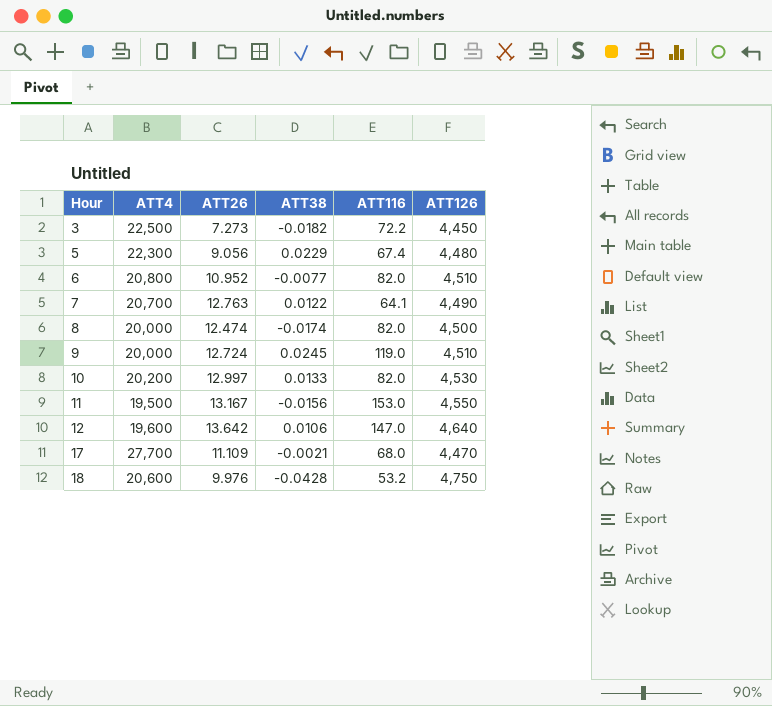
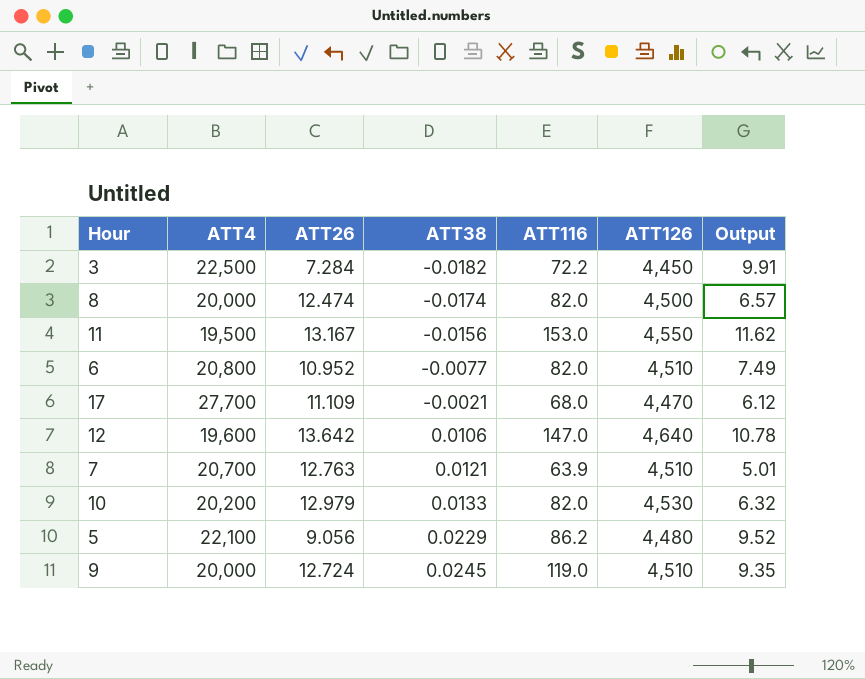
row order: Hour ascending -> ATT38 ascending
column Output | formula: none -> [ATT116] / [ATT26]
row 18: 20,600 | 9.976 | -0.0428 | 53.2 | 4,750 -> none
3 | ATT26: 7.273 -> 7.284
7 | ATT38: 0.0122 -> 0.0121
7 | ATT116: 64.1 -> 63.9
7 | ATT126: 4,490 -> 4,510
10 | ATT26: 12.997 -> 12.979
5 | ATT4: 22,300 -> 22,100
5 | ATT116: 67.4 -> 86.2

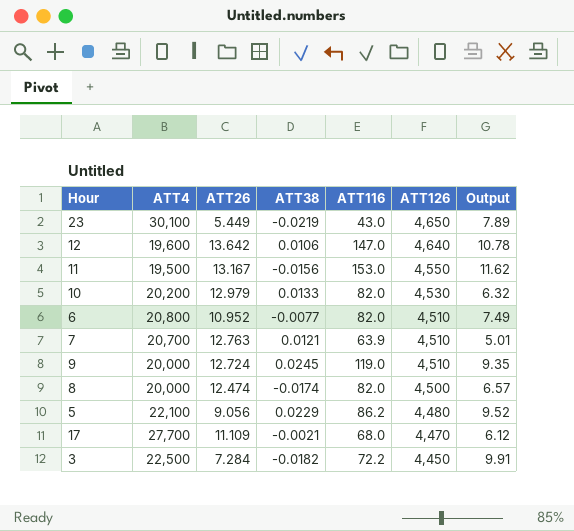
row order: ATT38 ascending -> ATT126 descending
row 23: none -> 30,100 | 5.449 | -0.0219 | 43.0 | 4,650 | 7.89

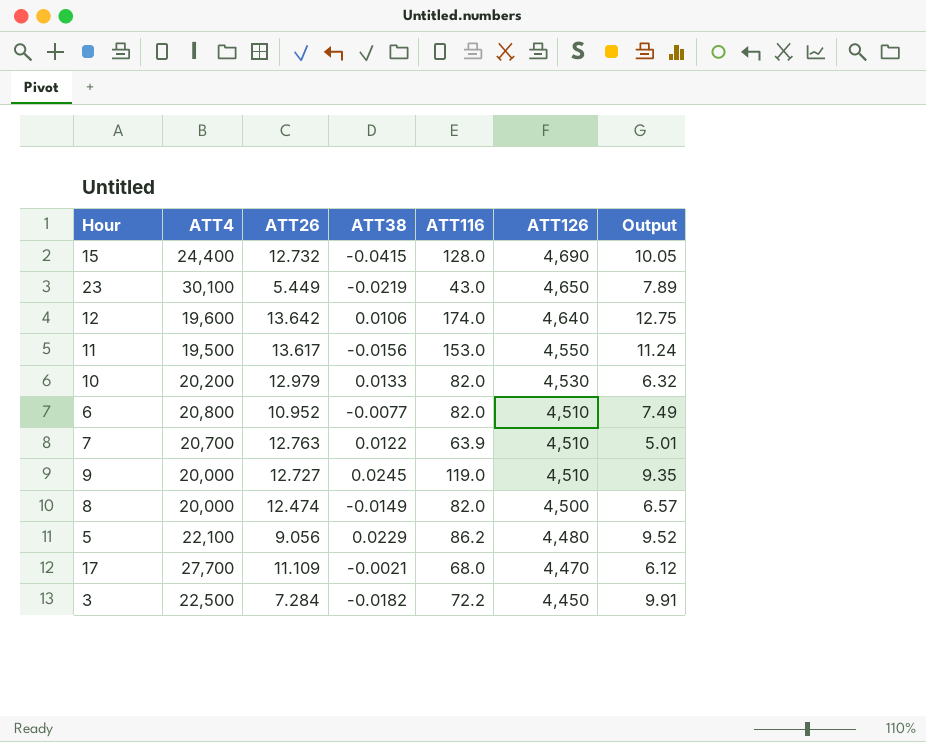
row 15: none -> 24,400 | 12.732 | -0.0415 | 128.0 | 4,690 | 10.05
12 | ATT116: 147.0 -> 174.0
12 | Output: 10.78 -> 12.75
11 | ATT26: 13.167 -> 13.617
11 | Output: 11.62 -> 11.24
7 | ATT38: 0.0121 -> 0.0122
9 | ATT26: 12.724 -> 12.727
8 | ATT38: -0.0174 -> -0.0149

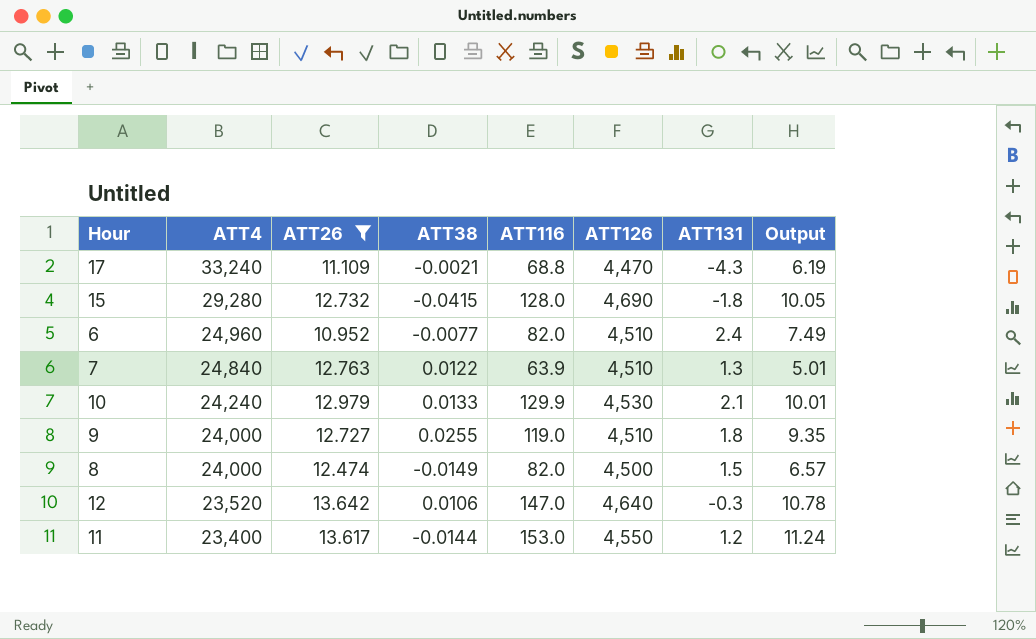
filter: none -> ATT26 >= 10.952
row order: ATT126 descending -> ATT4 descending
column ATT131 | position: none -> 7
17 | ATT4: 27,700 -> 33,240
17 | ATT116: 68.0 -> 68.8
17 | Output: 6.12 -> 6.19
15 | ATT4: 24,400 -> 29,280
6 | ATT4: 20,800 -> 24,960
7 | ATT4: 20,700 -> 24,840
10 | ATT4: 20,200 -> 24,240
10 | ATT116: 82.0 -> 129.9
10 | Output: 6.32 -> 10.01
9 | ATT4: 20,000 -> 24,000
9 | ATT38: 0.0245 -> 0.0255
8 | ATT4: 20,000 -> 24,000
12 | ATT4: 19,600 -> 23,520
12 | ATT116: 174.0 -> 147.0
12 | Output: 12.75 -> 10.78
11 | ATT4: 19,500 -> 23,400
11 | ATT38: -0.0156 -> -0.0144

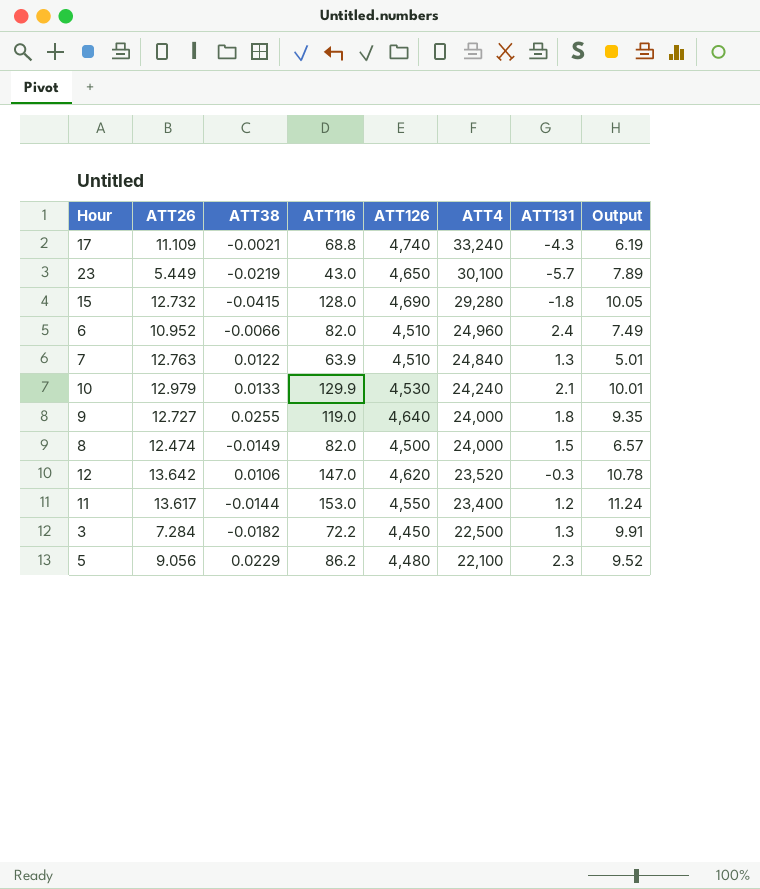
filter: ATT26 >= 10.952 -> none
column ATT4 | position: 2 -> 6
17 | ATT126: 4,470 -> 4,740
6 | ATT38: -0.0077 -> -0.0066
9 | ATT126: 4,510 -> 4,640
12 | ATT126: 4,640 -> 4,620

